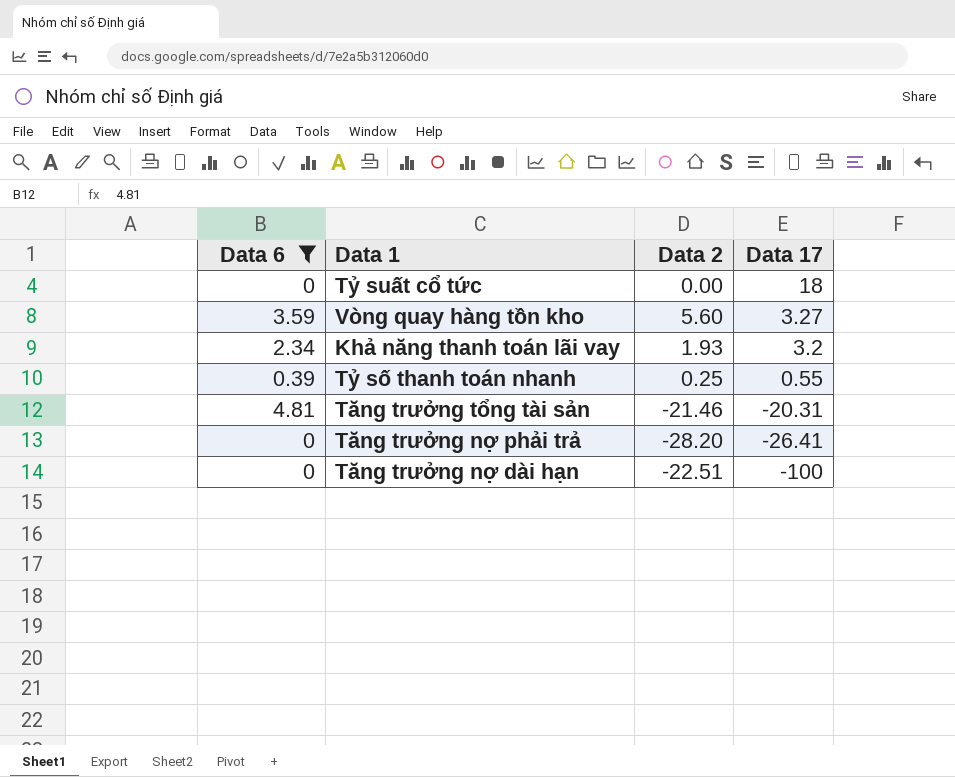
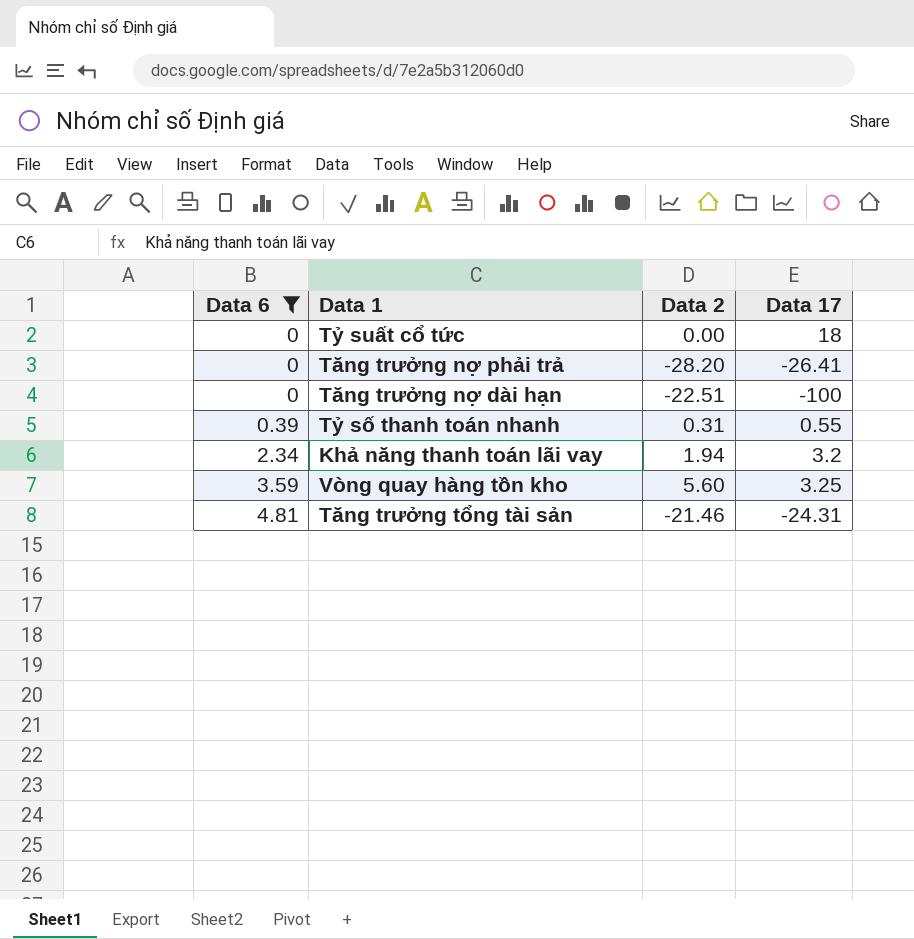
row order: Data 17 descending -> Data 6 ascending
Tỷ số thanh toán nhanh | Data 2: 0.25 -> 0.31
Khả năng thanh toán lãi vay | Data 2: 1.93 -> 1.94
Vòng quay hàng tồn kho | Data 17: 3.27 -> 3.25
Tăng trưởng tổng tài sản | Data 17: -20.31 -> -24.31

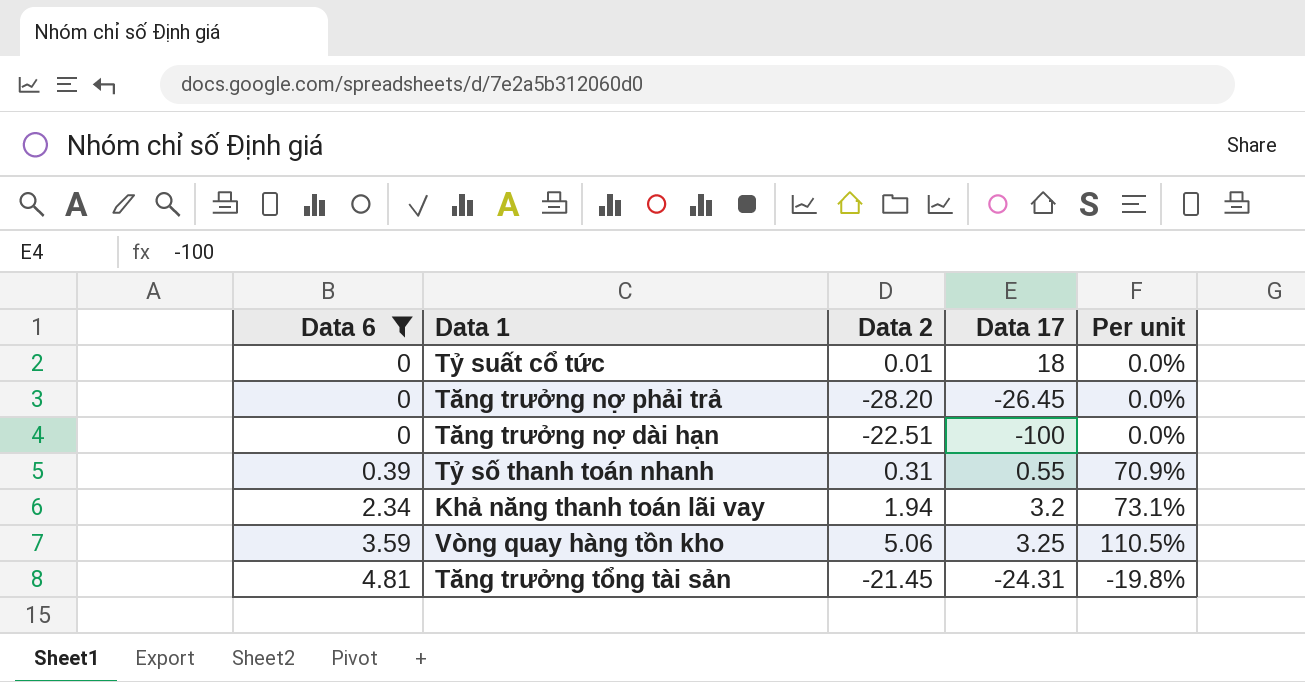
column Per unit | formula: none -> [Data 6] / [Data 17]
Tỷ suất cổ tức | Data 2: 0.00 -> 0.01
Tăng trưởng nợ phải trả | Data 17: -26.41 -> -26.45
Vòng quay hàng tồn kho | Data 2: 5.60 -> 5.06
Tăng trưởng tổng tài sản | Data 2: -21.46 -> -21.45

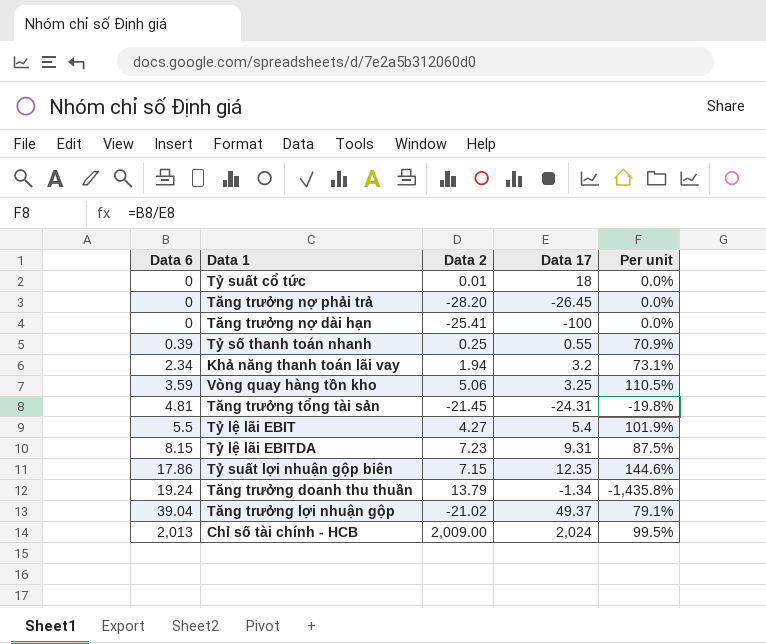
filter: Data 6 <= 4.81 -> none
Tăng trưởng nợ dài hạn | Data 2: -22.51 -> -25.41
Tỷ số thanh toán nhanh | Data 2: 0.31 -> 0.25

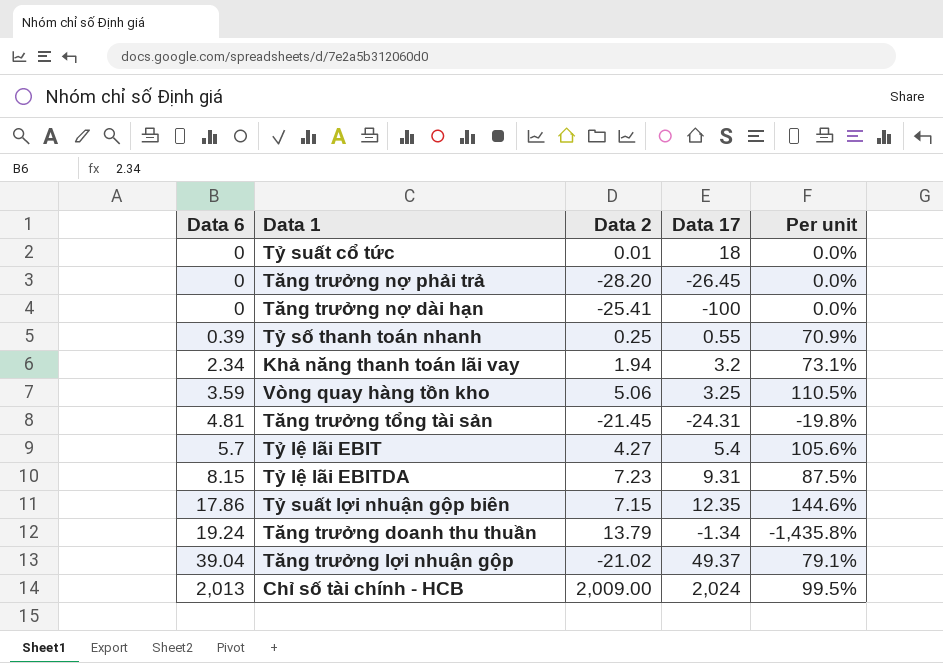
Tỷ lệ lãi EBIT | Data 6: 5.5 -> 5.7
Tỷ lệ lãi EBIT | Per unit: 101.9% -> 105.6%

